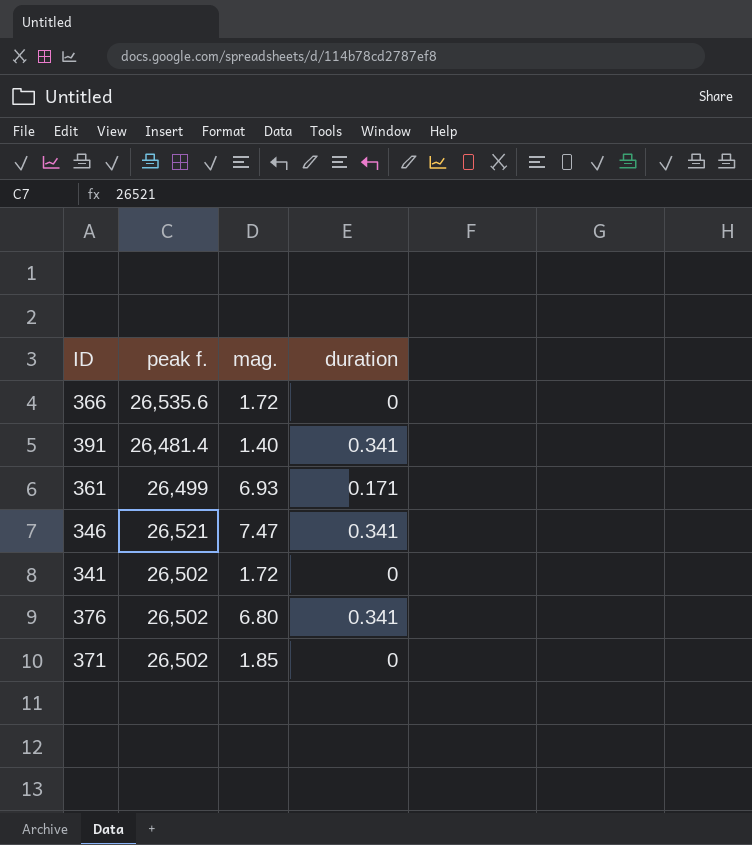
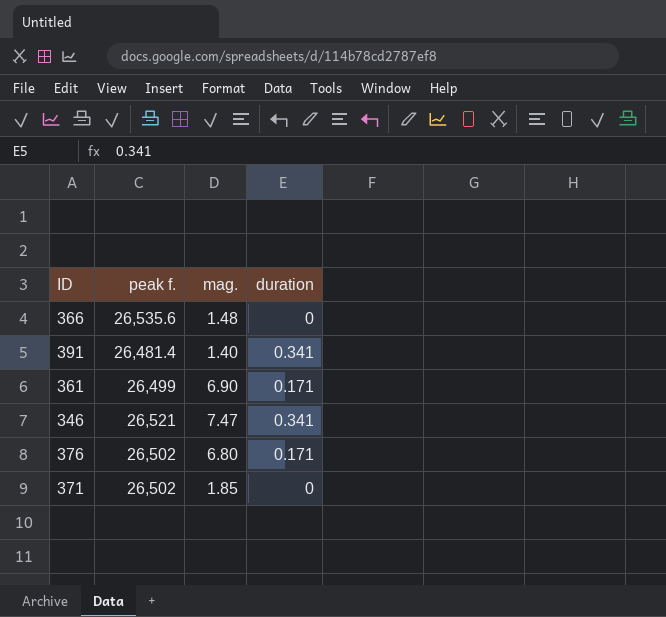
row 341: 26,502 | 1.72 | 0 -> none
366 | mag.: 1.72 -> 1.48
361 | mag.: 6.93 -> 6.90
376 | duration: 0.341 -> 0.171

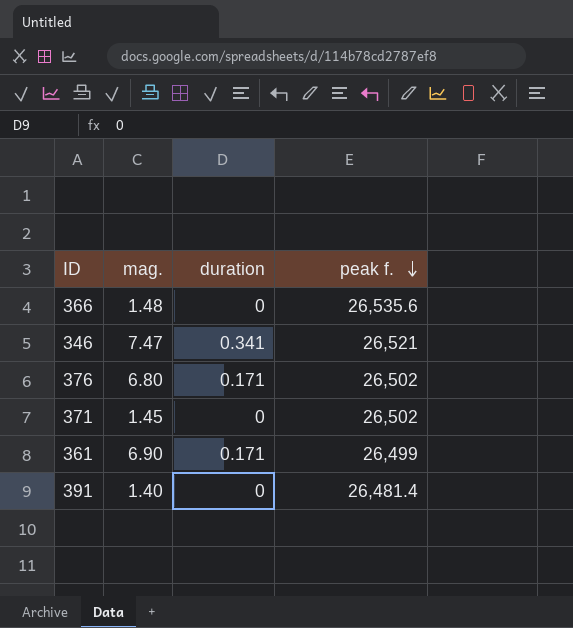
row order: none -> peak f. descending
column peak f. | position: 2 -> 4
371 | mag.: 1.85 -> 1.45
391 | duration: 0.341 -> 0

